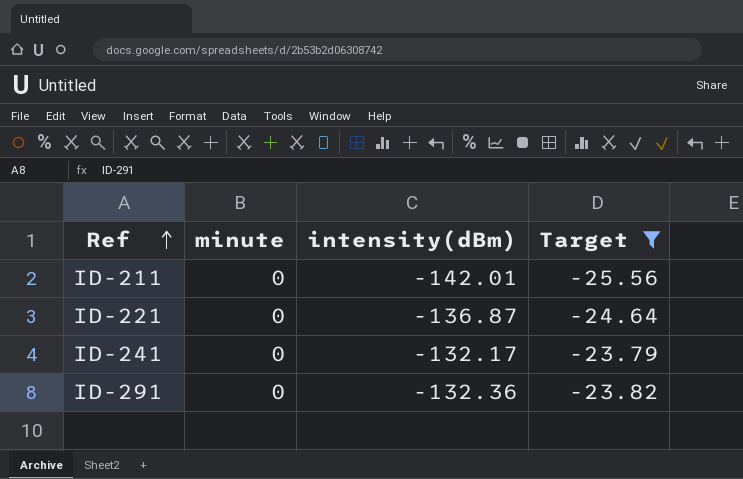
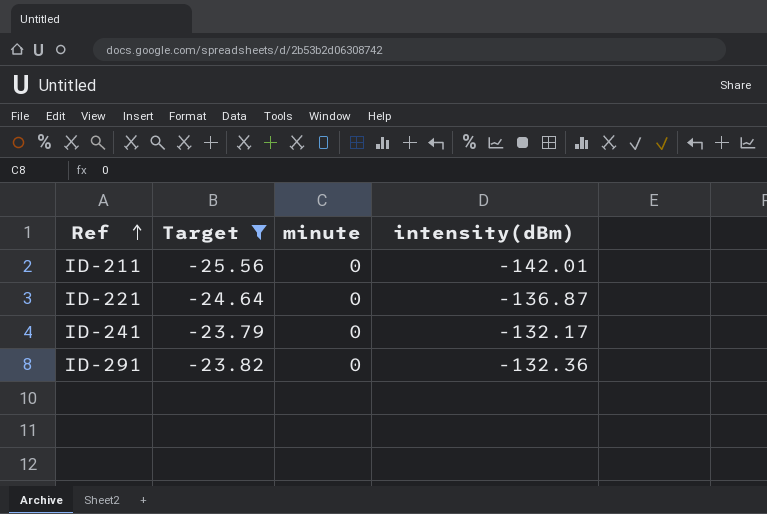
column Target | position: 4 -> 2

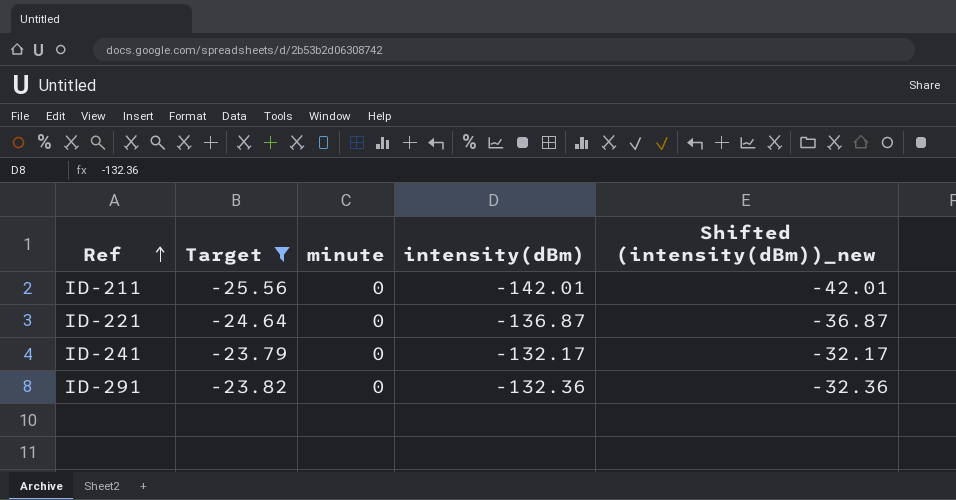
column Shifted (intensity(dBm))_new | formula: none -> [intensity(dBm)] + 100

